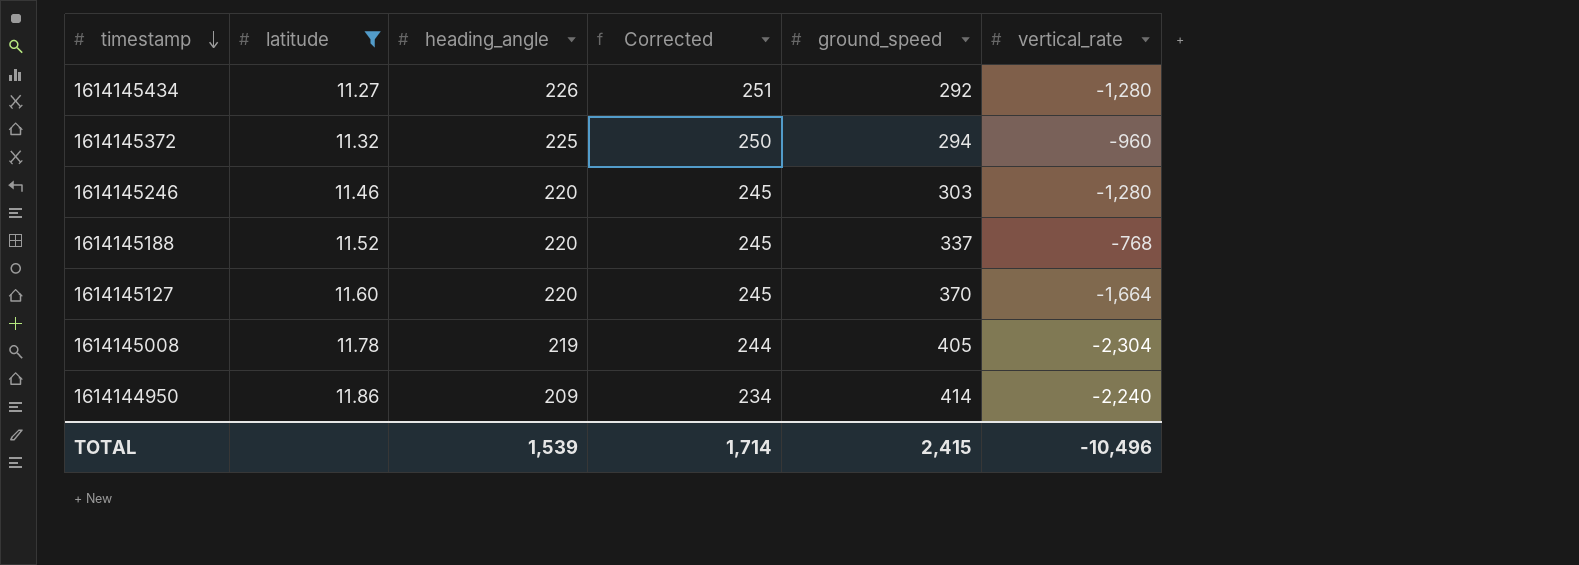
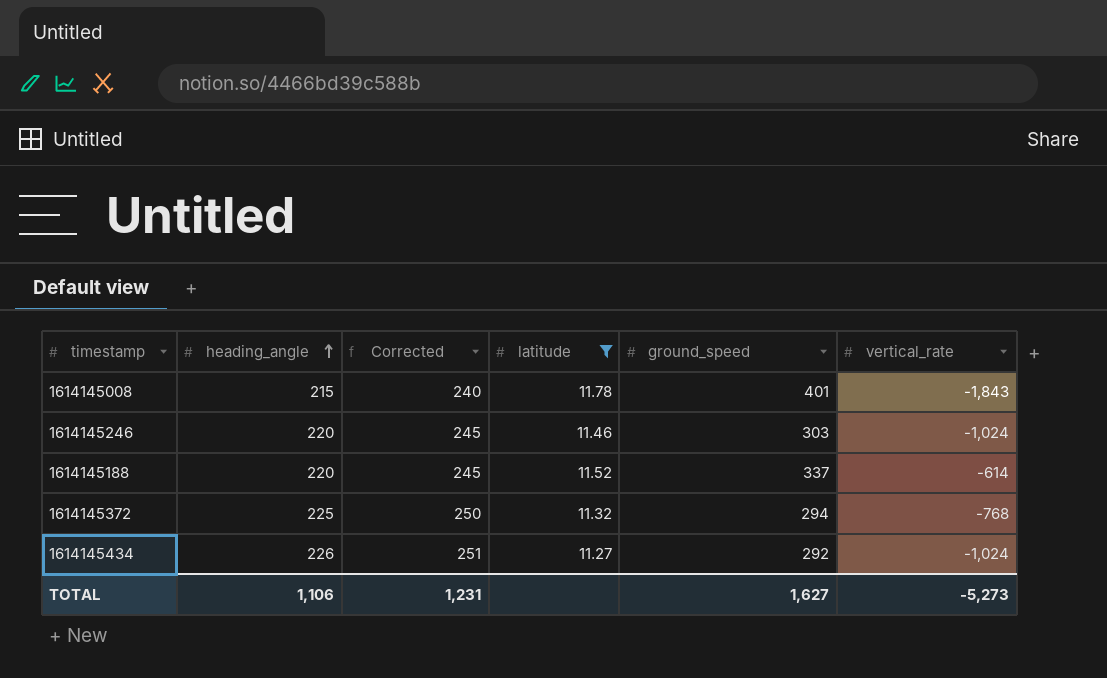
row order: timestamp descending -> heading_angle ascending
column latitude | position: 2 -> 4
row 1614145127: 11.60 | 220 | 245 | 370 | -1,664 -> none
row 1614144950: 11.86 | 209 | 234 | 414 | -2,240 -> none
1614145008 | heading_angle: 219 -> 215
1614145008 | Corrected: 244 -> 240
1614145008 | ground_speed: 405 -> 401
1614145008 | vertical_rate: -2,304 -> -1,843
1614145246 | vertical_rate: -1,280 -> -1,024
1614145188 | vertical_rate: -768 -> -614
1614145372 | vertical_rate: -960 -> -768
1614145434 | vertical_rate: -1,280 -> -1,024
TOTAL | heading_angle: 1,539 -> 1,106
TOTAL | Corrected: 1,714 -> 1,231
TOTAL | ground_speed: 2,415 -> 1,627
TOTAL | vertical_rate: -10,496 -> -5,273

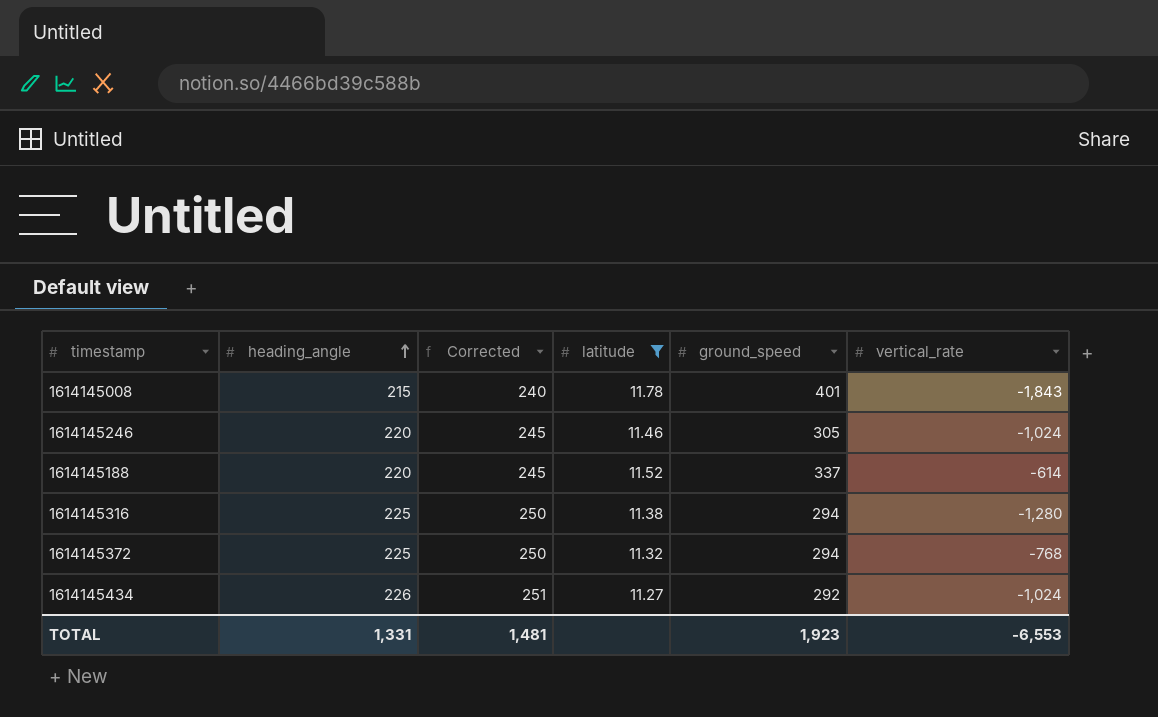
1614145246 | ground_speed: 303 -> 305
row 1614145316: none -> 225 | 250 | 11.38 | 294 | -1,280
TOTAL | heading_angle: 1,106 -> 1,331
TOTAL | Corrected: 1,231 -> 1,481
TOTAL | ground_speed: 1,627 -> 1,923
TOTAL | vertical_rate: -5,273 -> -6,553

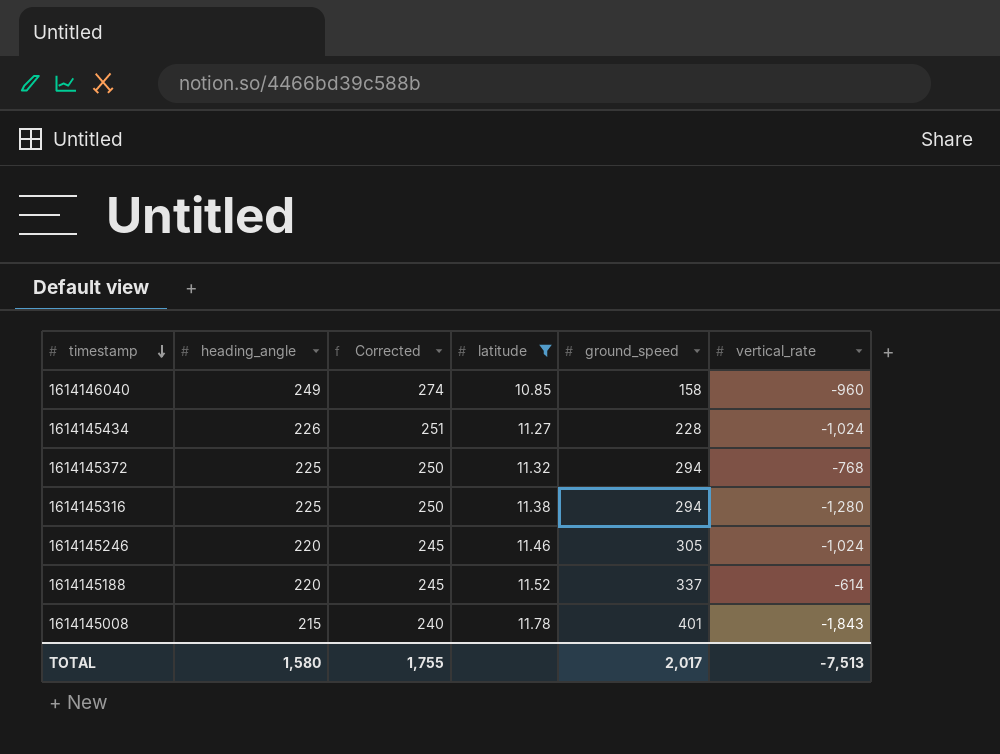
row order: heading_angle ascending -> timestamp descending
row 1614146040: none -> 249 | 274 | 10.85 | 158 | -960
1614145434 | ground_speed: 292 -> 228
TOTAL | heading_angle: 1,331 -> 1,580
TOTAL | Corrected: 1,481 -> 1,755
TOTAL | ground_speed: 1,923 -> 2,017
TOTAL | vertical_rate: -6,553 -> -7,513

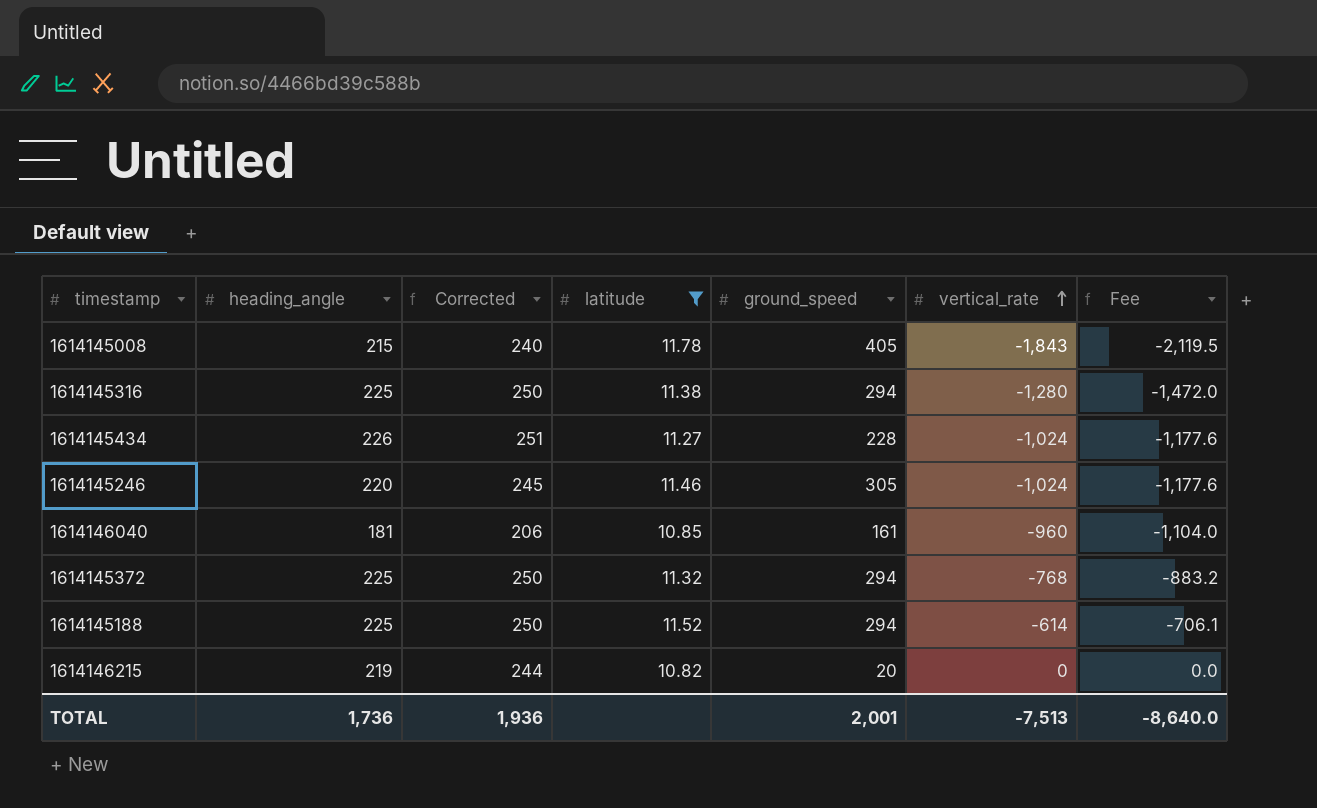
row order: timestamp descending -> vertical_rate ascending
column Fee | formula: none -> [vertical_rate] * 1.15
1614145008 | ground_speed: 401 -> 405
1614146040 | heading_angle: 249 -> 181
1614146040 | Corrected: 274 -> 206
1614146040 | ground_speed: 158 -> 161
1614145188 | heading_angle: 220 -> 225
1614145188 | Corrected: 245 -> 250
1614145188 | ground_speed: 337 -> 294
row 1614146215: none -> 219 | 244 | 10.82 | 20 | 0 | 0.0
TOTAL | heading_angle: 1,580 -> 1,736
TOTAL | Corrected: 1,755 -> 1,936
TOTAL | ground_speed: 2,017 -> 2,001

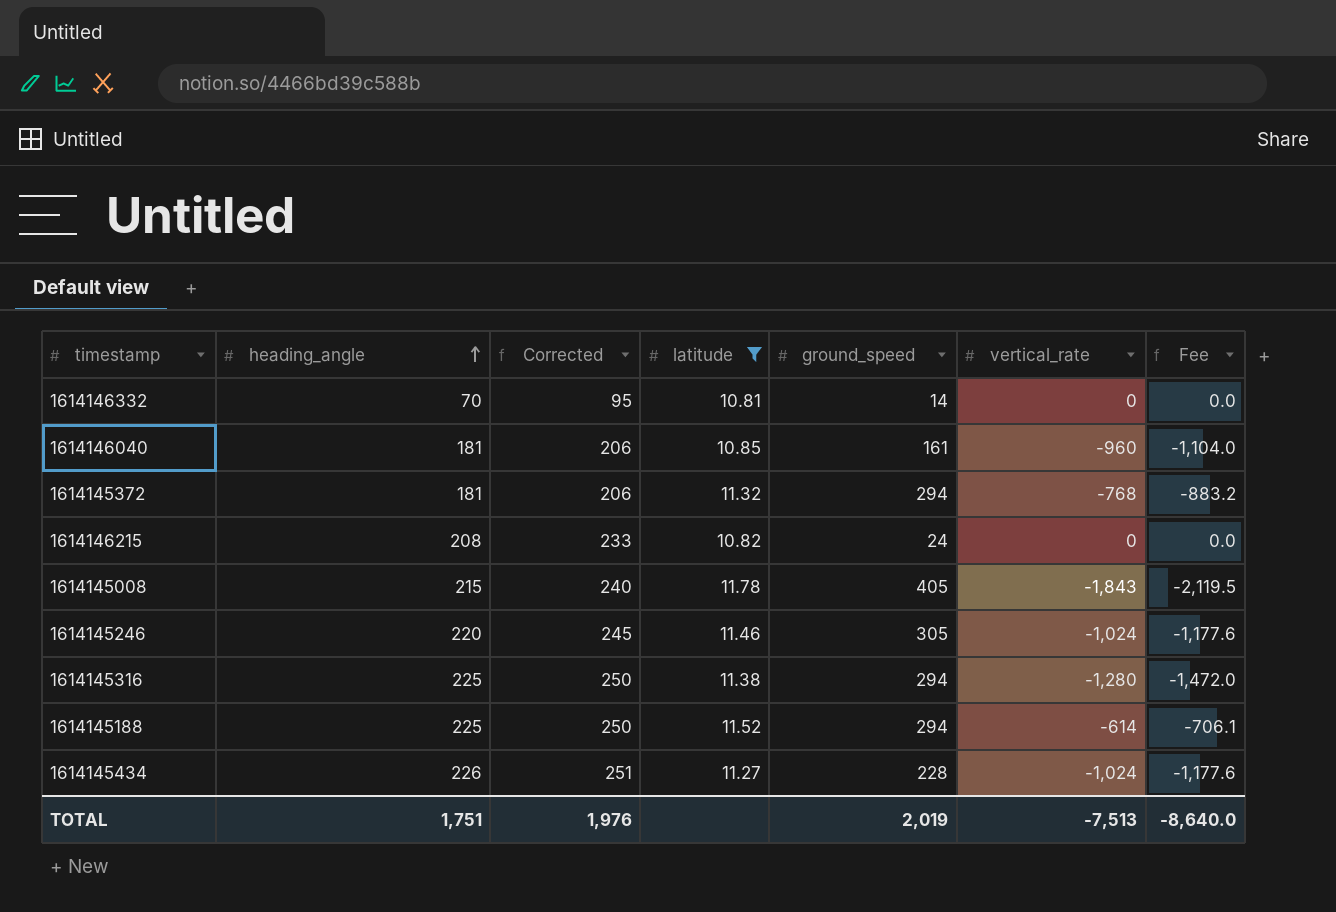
row order: vertical_rate ascending -> heading_angle ascending
row 1614146332: none -> 70 | 95 | 10.81 | 14 | 0 | 0.0
1614145372 | heading_angle: 225 -> 181
1614145372 | Corrected: 250 -> 206
1614146215 | heading_angle: 219 -> 208
1614146215 | Corrected: 244 -> 233
1614146215 | ground_speed: 20 -> 24
TOTAL | heading_angle: 1,736 -> 1,751
TOTAL | Corrected: 1,936 -> 1,976
TOTAL | ground_speed: 2,001 -> 2,019

